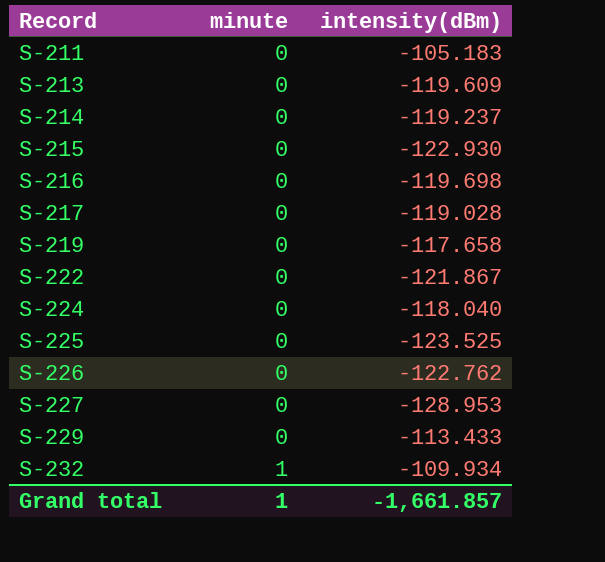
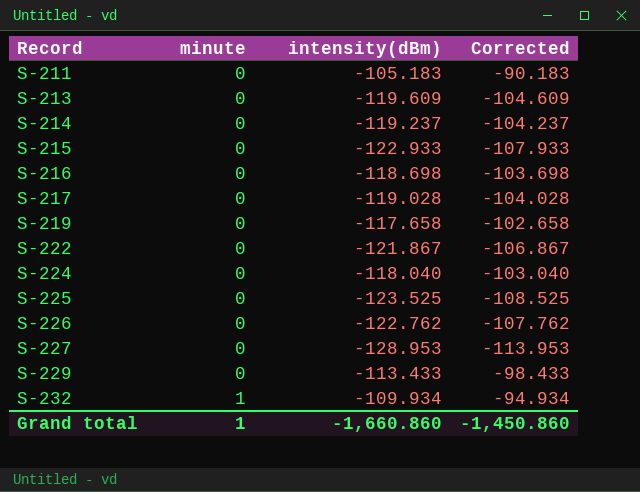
column Corrected | formula: none -> [intensity(dBm)] + 15
S-215 | intensity(dBm): -122.930 -> -122.933
S-216 | intensity(dBm): -119.698 -> -118.698
Grand total | intensity(dBm): -1,661.857 -> -1,660.860

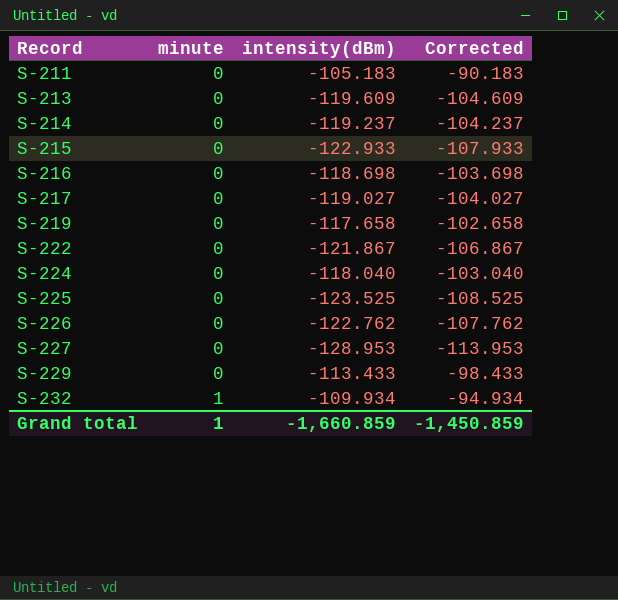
S-217 | intensity(dBm): -119.028 -> -119.027
S-217 | Corrected: -104.028 -> -104.027
Grand total | intensity(dBm): -1,660.860 -> -1,660.859
Grand total | Corrected: -1,450.860 -> -1,450.859

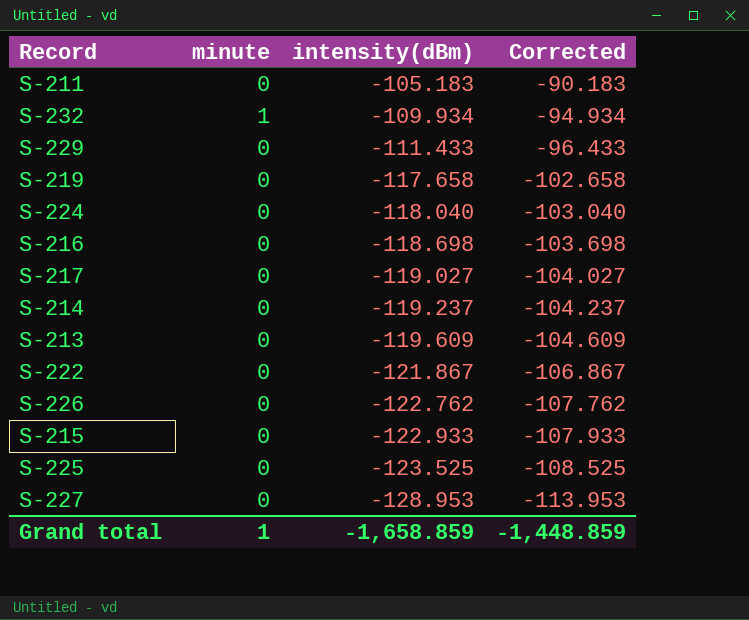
row order: Record ascending -> intensity(dBm) descending
S-229 | intensity(dBm): -113.433 -> -111.433
S-229 | Corrected: -98.433 -> -96.433
Grand total | intensity(dBm): -1,660.859 -> -1,658.859
Grand total | Corrected: -1,450.859 -> -1,448.859

